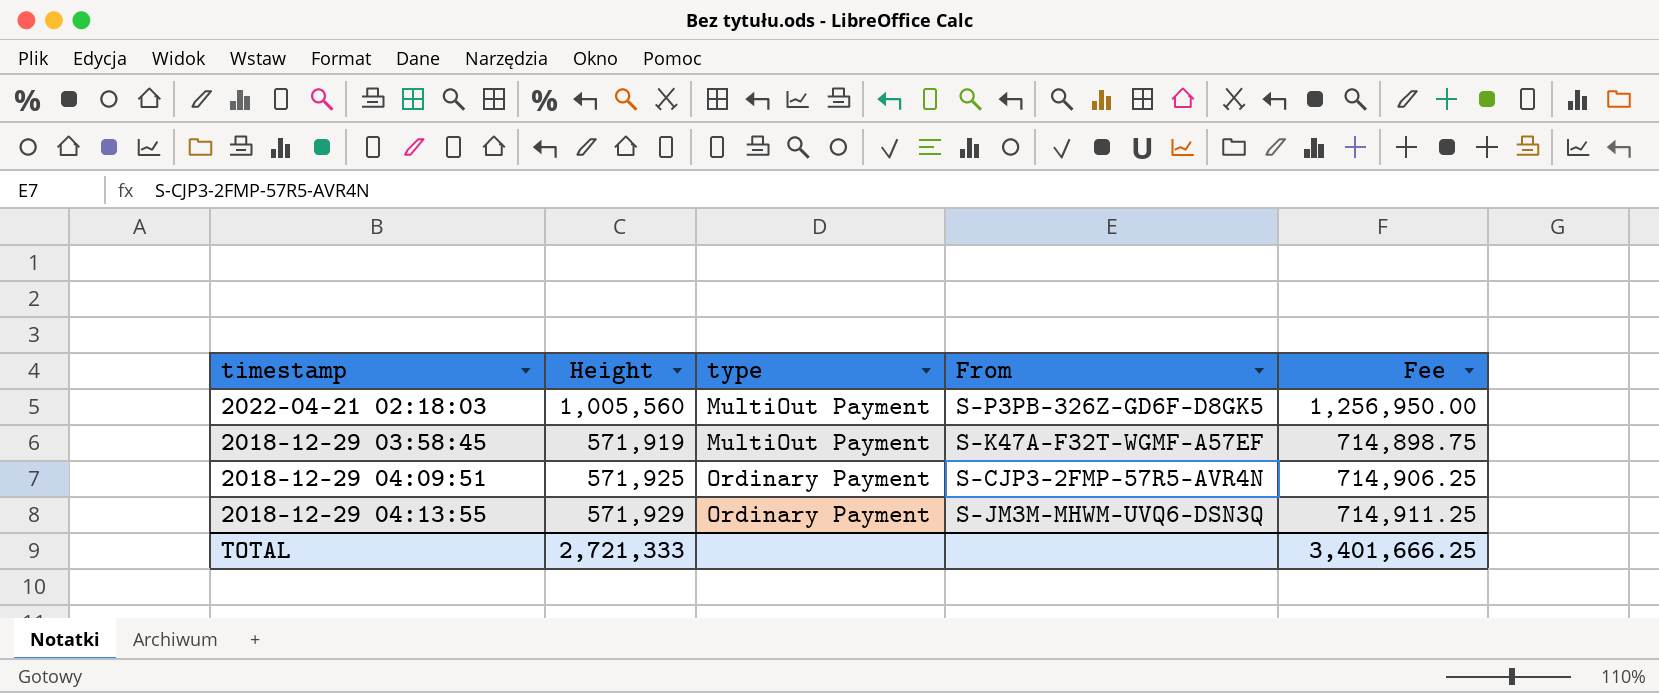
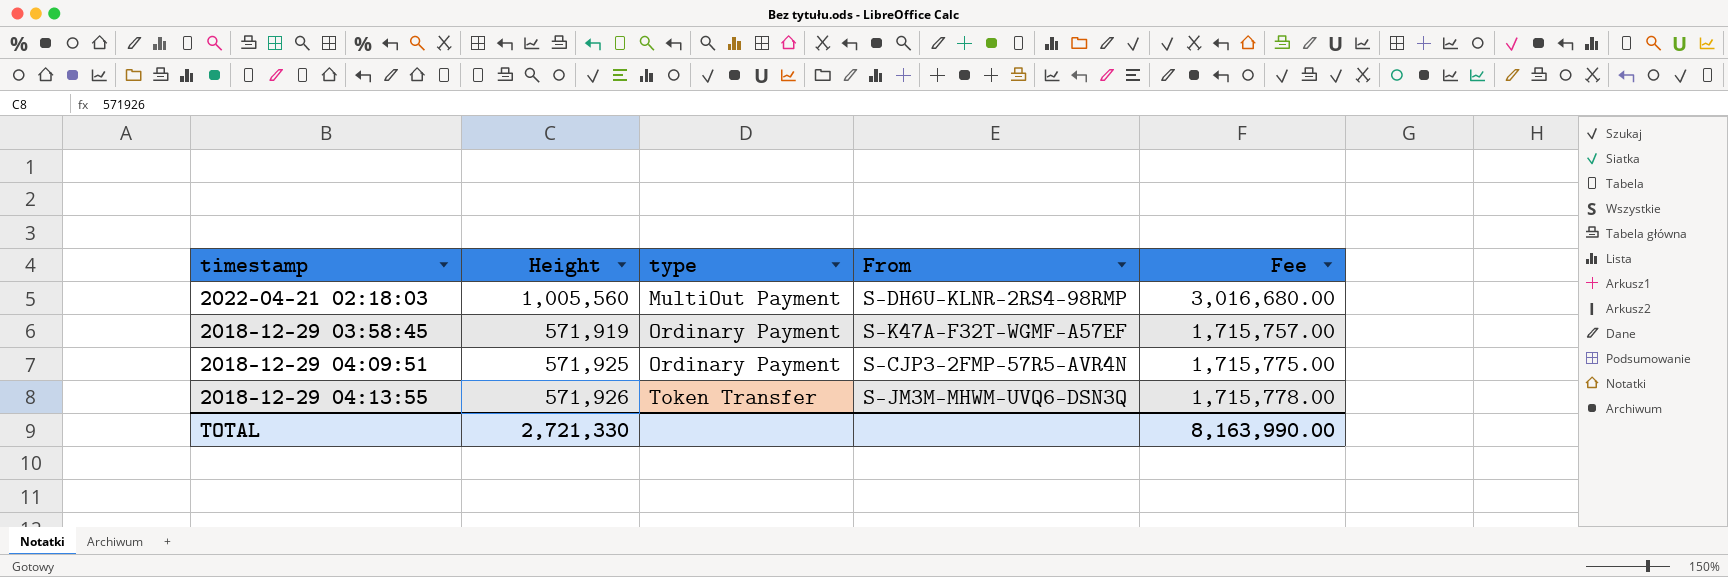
column Fee | formula: [Height] * 1.25 -> [Height] * 3
2022-04-21 02:18:03 | From: S-P3PB-326Z-GD6F-D8GK5 -> S-DH6U-KLNR-2RS4-98RMP
2018-12-29 03:58:45 | type: MultiOut Payment -> Ordinary Payment
2018-12-29 04:13:55 | Height: 571,929 -> 571,926
2018-12-29 04:13:55 | type: Ordinary Payment -> Token Transfer
TOTAL | Height: 2,721,333 -> 2,721,330
TOTAL | Fee: 3,401,666.25 -> 8,163,990.00

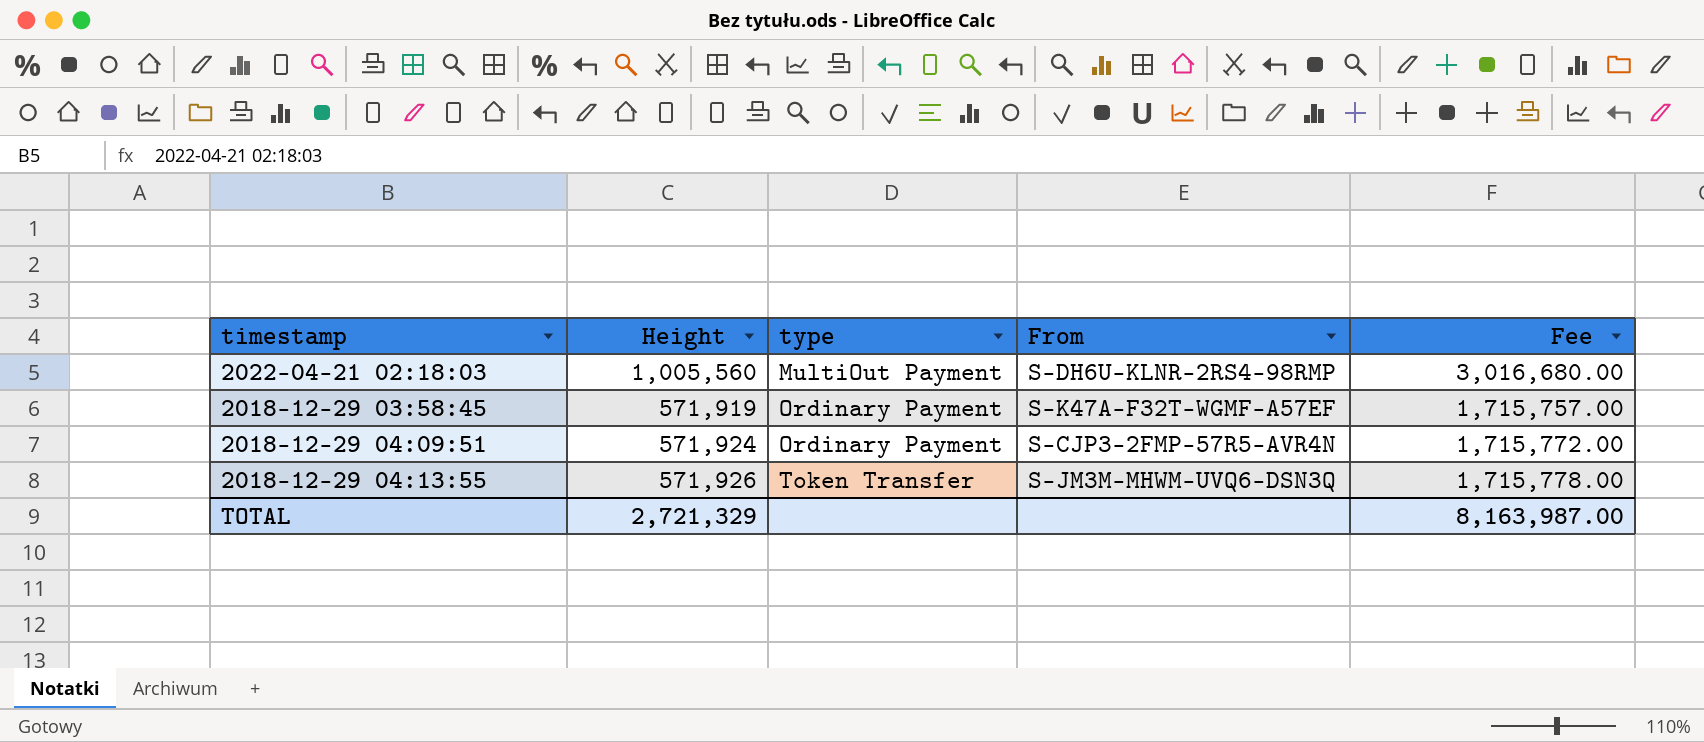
2018-12-29 04:09:51 | Height: 571,925 -> 571,924
2018-12-29 04:09:51 | Fee: 1,715,775.00 -> 1,715,772.00
TOTAL | Height: 2,721,330 -> 2,721,329
TOTAL | Fee: 8,163,990.00 -> 8,163,987.00

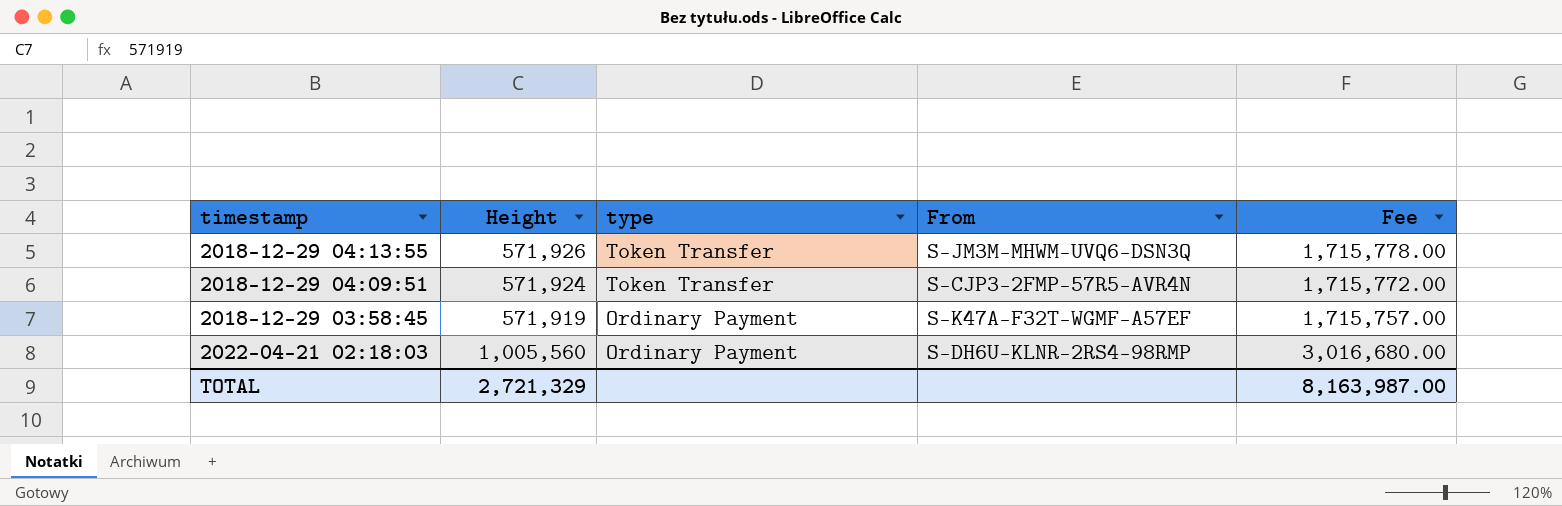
row order: type ascending -> type descending
2018-12-29 04:09:51 | type: Ordinary Payment -> Token Transfer
2022-04-21 02:18:03 | type: MultiOut Payment -> Ordinary Payment

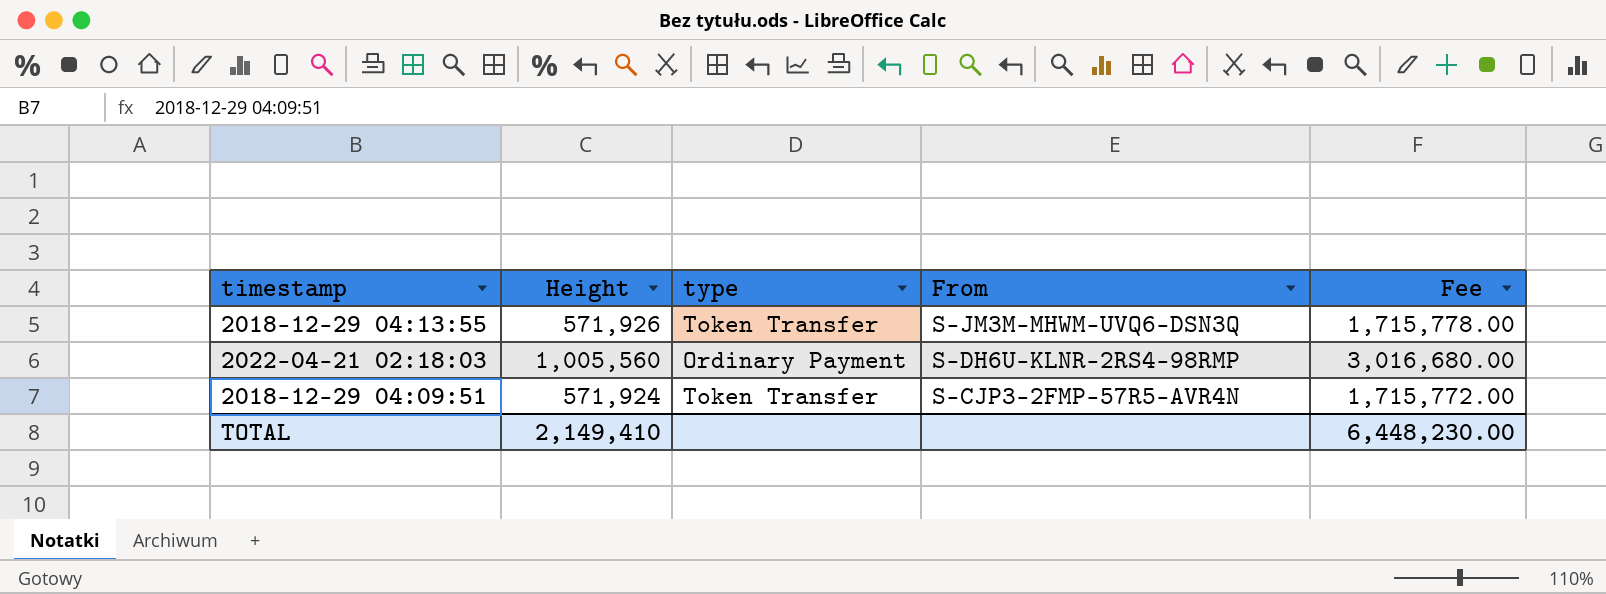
row order: type descending -> From descending
row 2018-12-29 03:58:45: 571,919 | Ordinary Payment | S-K47A-F32T-WGMF-A57EF | 1,715,757.00 -> none
TOTAL | Height: 2,721,329 -> 2,149,410
TOTAL | Fee: 8,163,987.00 -> 6,448,230.00

